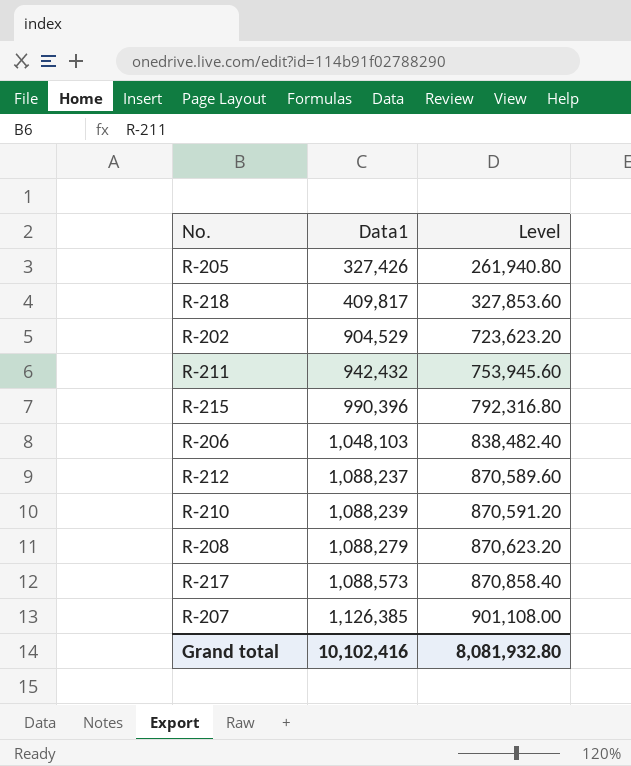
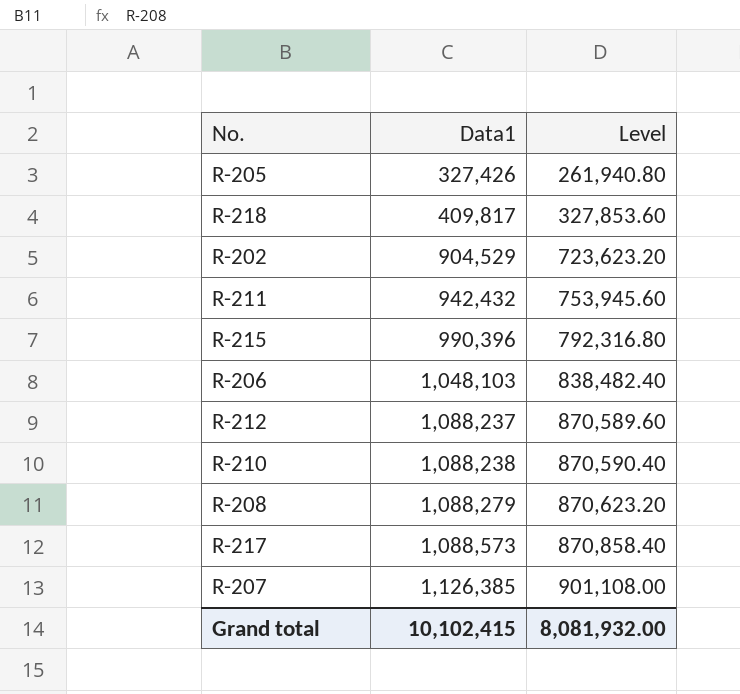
R-210 | Data1: 1,088,239 -> 1,088,238
R-210 | Level: 870,591.20 -> 870,590.40
Grand total | Data1: 10,102,416 -> 10,102,415
Grand total | Level: 8,081,932.80 -> 8,081,932.00

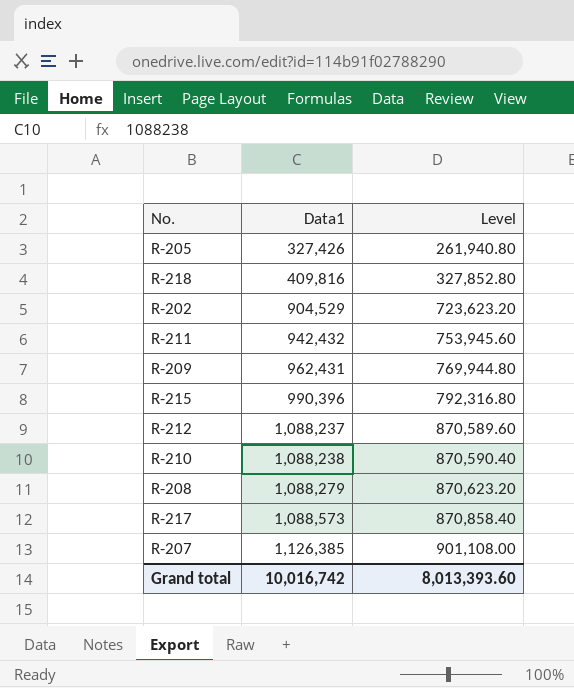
row R-206: 1,048,103 | 838,482.40 -> none
R-218 | Data1: 409,817 -> 409,816
R-218 | Level: 327,853.60 -> 327,852.80
row R-209: none -> 962,431 | 769,944.80
Grand total | Data1: 10,102,415 -> 10,016,742
Grand total | Level: 8,081,932.00 -> 8,013,393.60

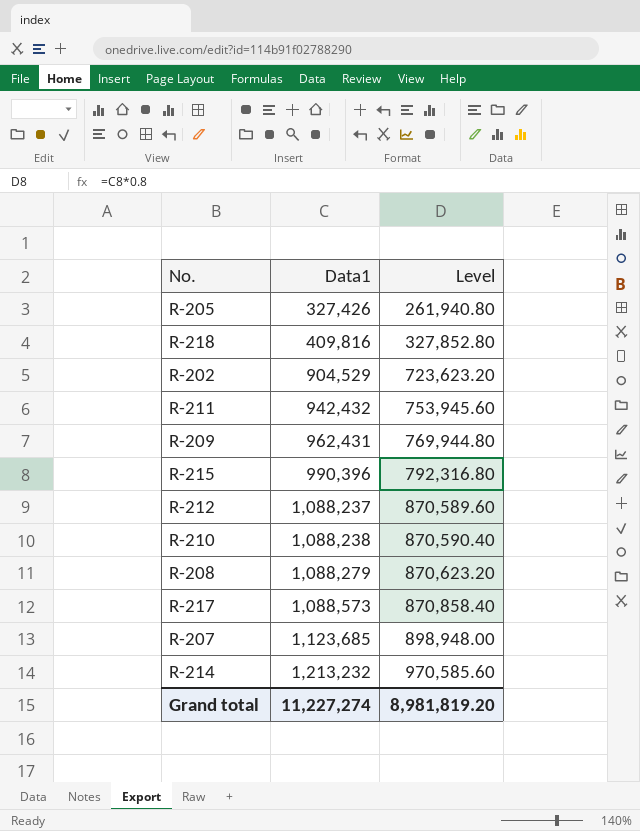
R-207 | Data1: 1,126,385 -> 1,123,685
R-207 | Level: 901,108.00 -> 898,948.00
row R-214: none -> 1,213,232 | 970,585.60
Grand total | Data1: 10,016,742 -> 11,227,274
Grand total | Level: 8,013,393.60 -> 8,981,819.20

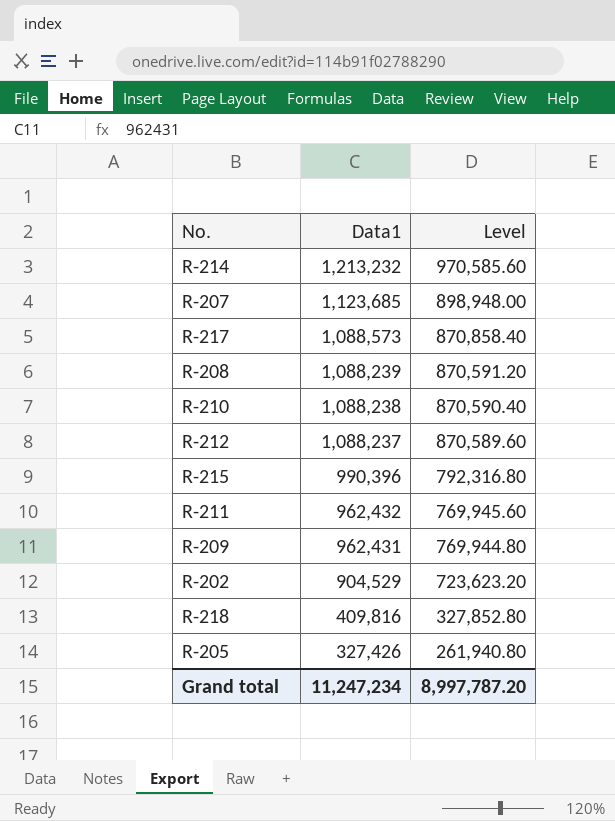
row order: Data1 ascending -> Data1 descending
R-208 | Data1: 1,088,279 -> 1,088,239
R-208 | Level: 870,623.20 -> 870,591.20
R-211 | Data1: 942,432 -> 962,432
R-211 | Level: 753,945.60 -> 769,945.60
Grand total | Data1: 11,227,274 -> 11,247,234
Grand total | Level: 8,981,819.20 -> 8,997,787.20

